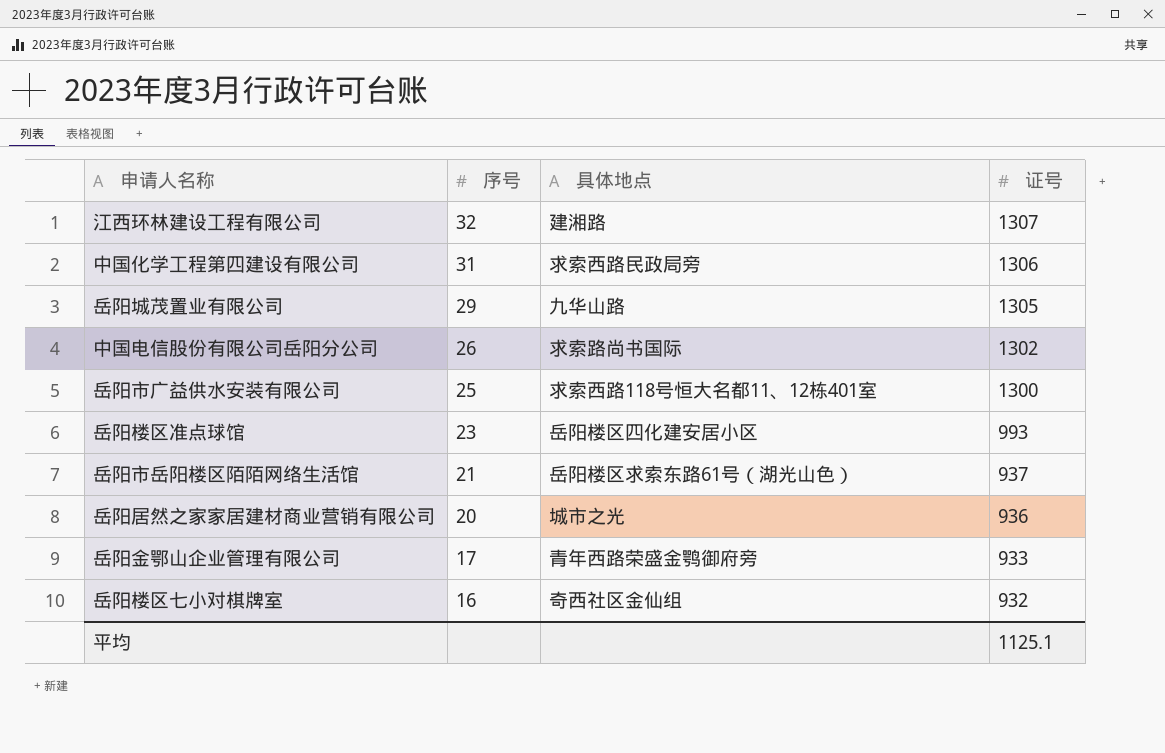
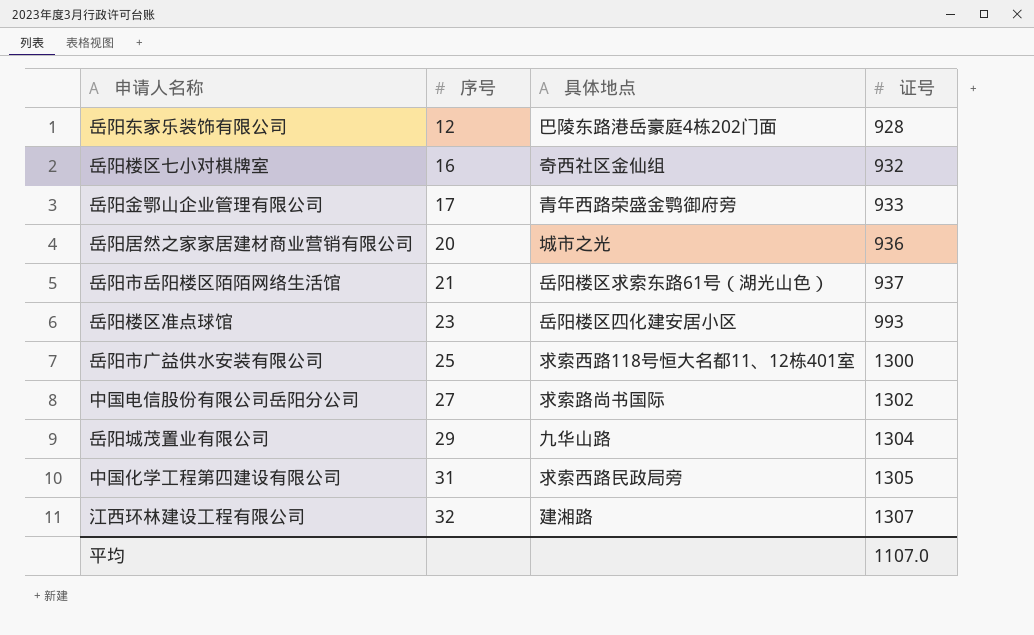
row order: 序号 descending -> 序号 ascending
row 岳阳东家乐装饰有限公司: none -> 12 | 巴陵东路港岳豪庭4栋202门面 | 928
中国电信股份有限公司岳阳分公司 | 序号: 26 -> 27
岳阳城茂置业有限公司 | 证号: 1305 -> 1304
中国化学工程第四建设有限公司 | 证号: 1306 -> 1305
平均 | 证号: 1125.1 -> 1107.0

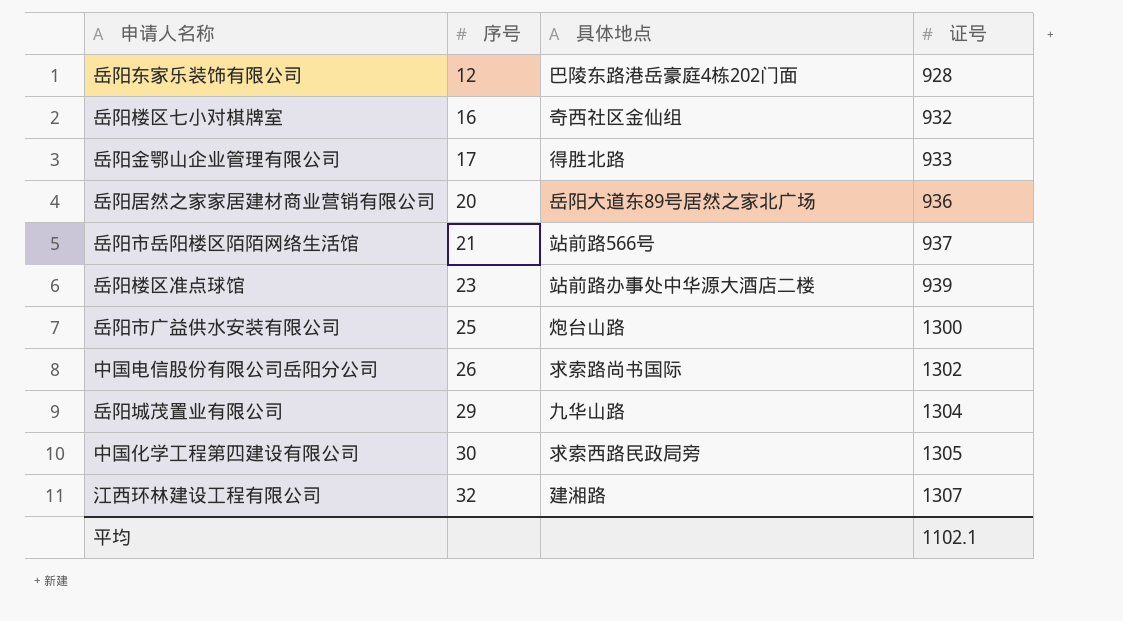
岳阳金鄂山企业管理有限公司 | 具体地点: 青年西路荣盛金鹗御府旁 -> 得胜北路
岳阳居然之家家居建材商业营销有限公司 | 具体地点: 城市之光 -> 岳阳大道东89号居然之家北广场
岳阳市岳阳楼区陌陌网络生活馆 | 具体地点: 岳阳楼区求索东路61号（湖光山色） -> 站前路566号
岳阳楼区准点球馆 | 具体地点: 岳阳楼区四化建安居小区 -> 站前路办事处中华源大酒店二楼
岳阳楼区准点球馆 | 证号: 993 -> 939
岳阳市广益供水安装有限公司 | 具体地点: 求索西路118号恒大名都11、12栋401室 -> 炮台山路
中国电信股份有限公司岳阳分公司 | 序号: 27 -> 26
中国化学工程第四建设有限公司 | 序号: 31 -> 30
平均 | 证号: 1107.0 -> 1102.1

